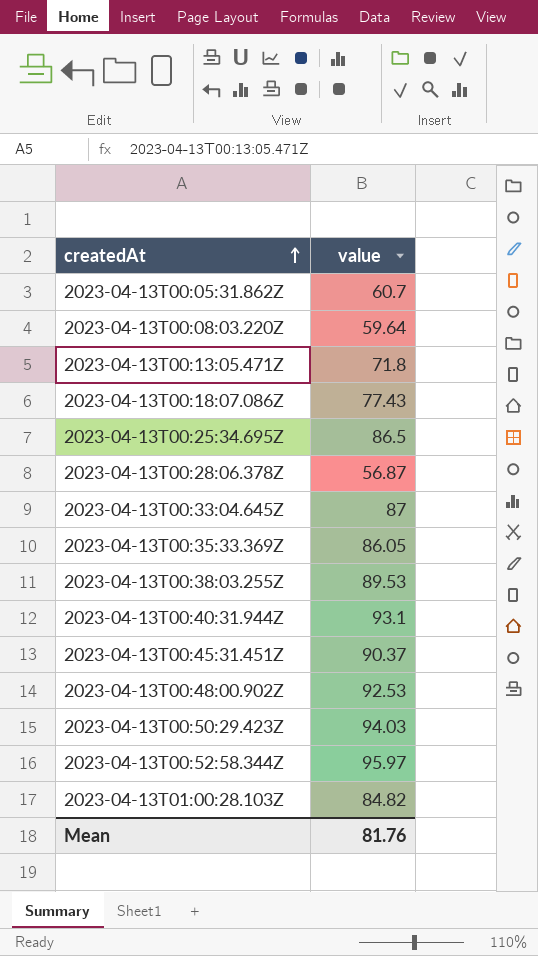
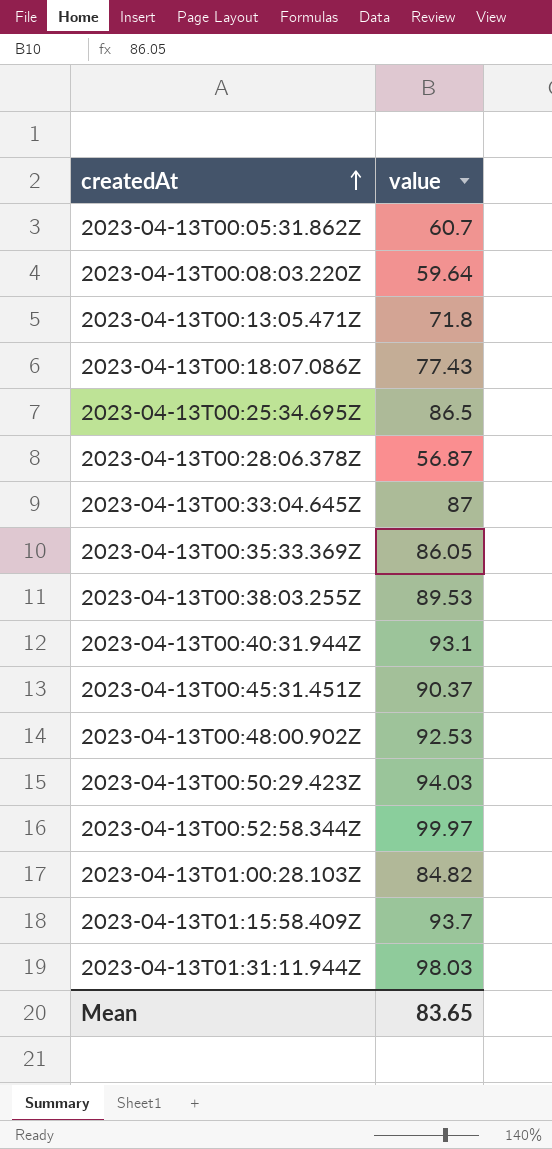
2023-04-13T00:52:58.344Z | value: 95.97 -> 99.97
row 2023-04-13T01:15:58.409Z: none -> 93.7
row 2023-04-13T01:31:11.944Z: none -> 98.03
Mean | value: 81.76 -> 83.65

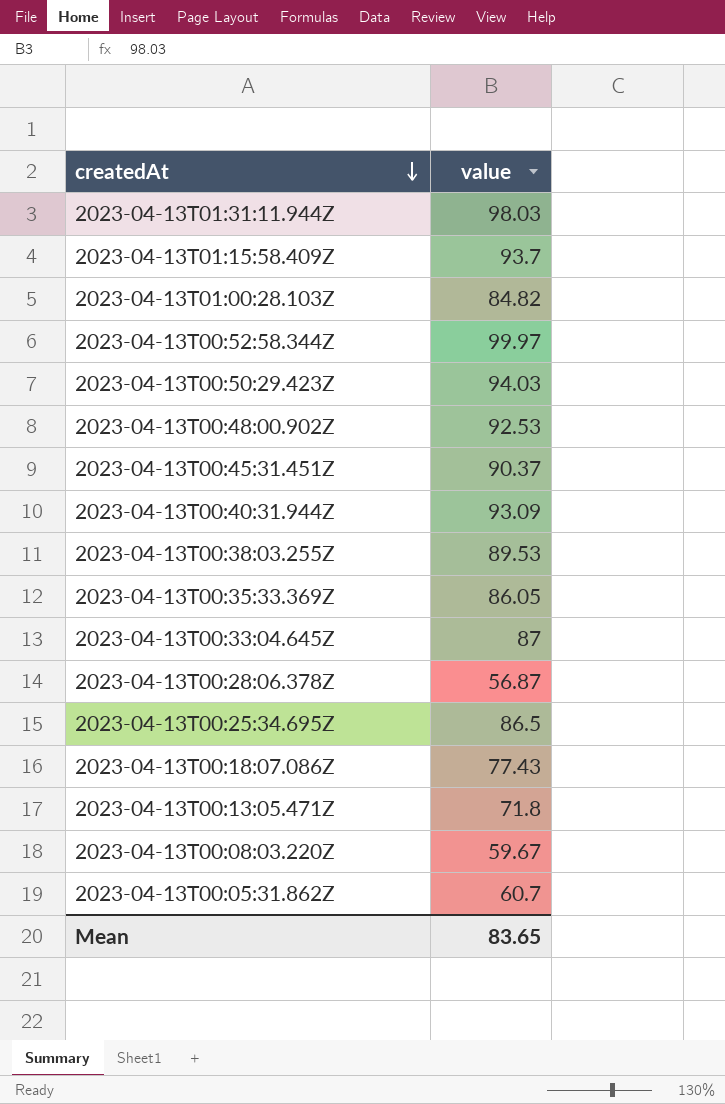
row order: createdAt ascending -> createdAt descending
2023-04-13T00:40:31.944Z | value: 93.1 -> 93.09
2023-04-13T00:08:03.220Z | value: 59.64 -> 59.67

